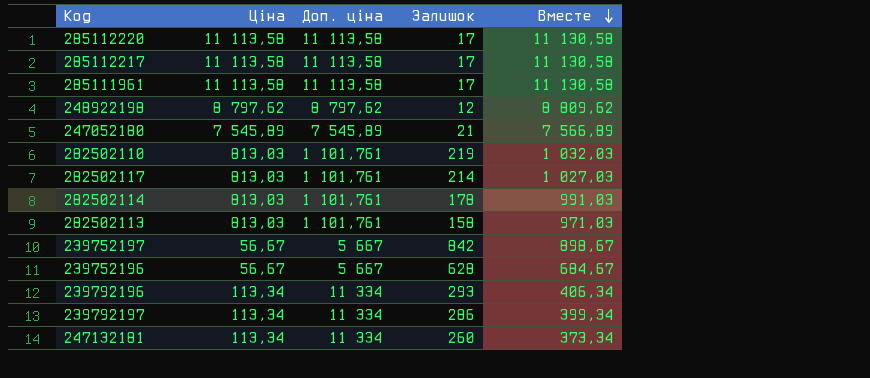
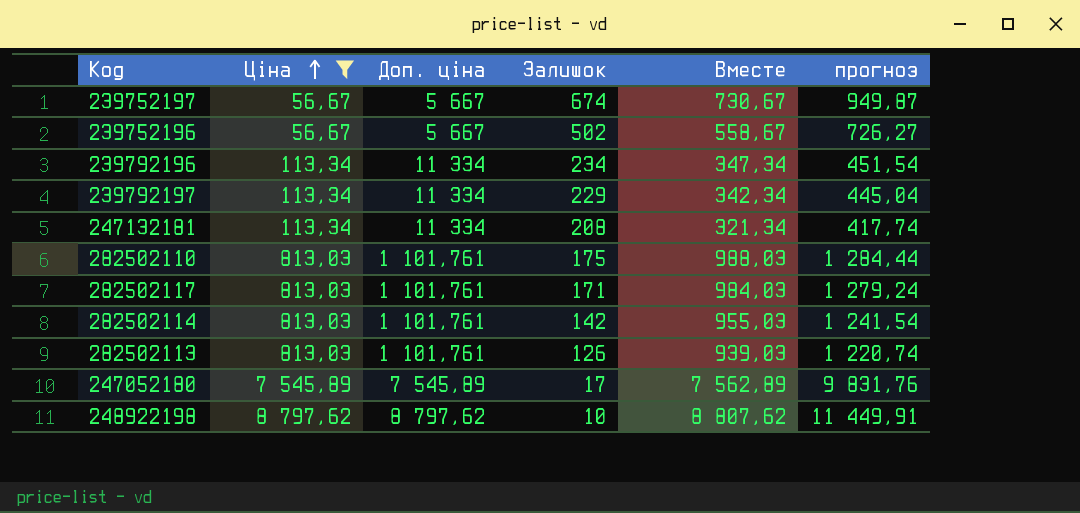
filter: none -> Ціна != 11 113,58
row order: Вместе descending -> Ціна ascending
column прогноз | formula: none -> [Вместе] * 1,3
239752197 | Залишок: 842 -> 674
239752197 | Вместе: 898,67 -> 730,67
239752196 | Залишок: 628 -> 502
239752196 | Вместе: 684,67 -> 558,67
239792196 | Залишок: 293 -> 234
239792196 | Вместе: 406,34 -> 347,34
239792197 | Залишок: 286 -> 229
239792197 | Вместе: 399,34 -> 342,34
247132181 | Залишок: 260 -> 208
247132181 | Вместе: 373,34 -> 321,34
282502110 | Залишок: 219 -> 175
282502110 | Вместе: 1 032,03 -> 988,03
282502117 | Залишок: 214 -> 171
282502117 | Вместе: 1 027,03 -> 984,03
282502114 | Залишок: 178 -> 142
282502114 | Вместе: 991,03 -> 955,03
282502113 | Залишок: 158 -> 126
282502113 | Вместе: 971,03 -> 939,03
247052180 | Залишок: 21 -> 17
247052180 | Вместе: 7 566,89 -> 7 562,89
248922198 | Залишок: 12 -> 10
248922198 | Вместе: 8 809,62 -> 8 807,62

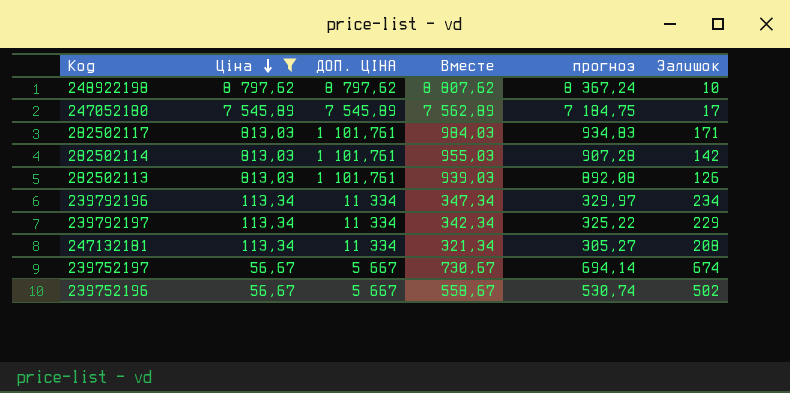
row order: Ціна ascending -> Ціна descending
column name: Доп. ціна -> ДОП. ЦІНА
column прогноз | formula: [Вместе] * 1,3 -> [Вместе] * 0,95
column Залишок | position: 4 -> 6
row 282502110: 813,03 | 1 101,761 | 175 | 988,03 | 1 284,44 -> none

